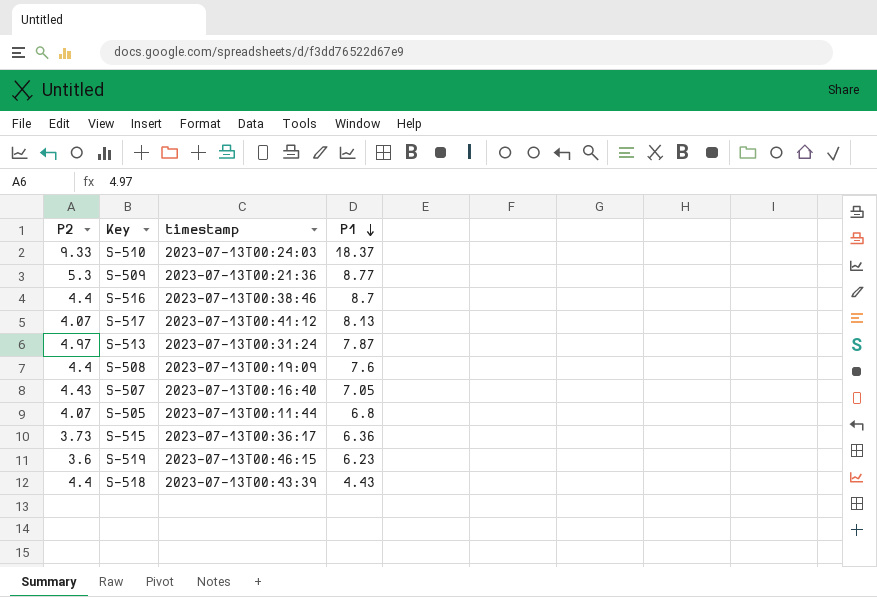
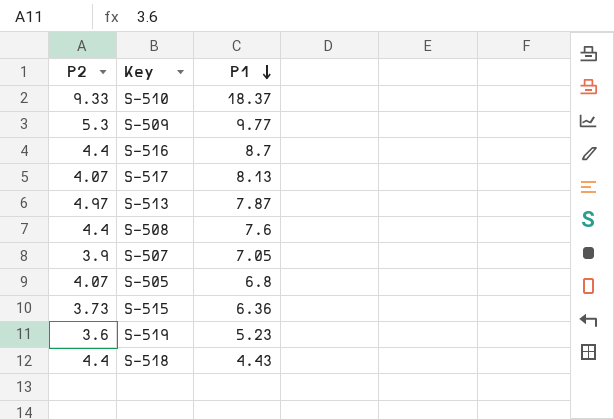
column timestamp | position: 3 -> none
S-509 | P1: 8.77 -> 9.77
S-507 | P2: 4.43 -> 3.9
S-519 | P1: 6.23 -> 5.23

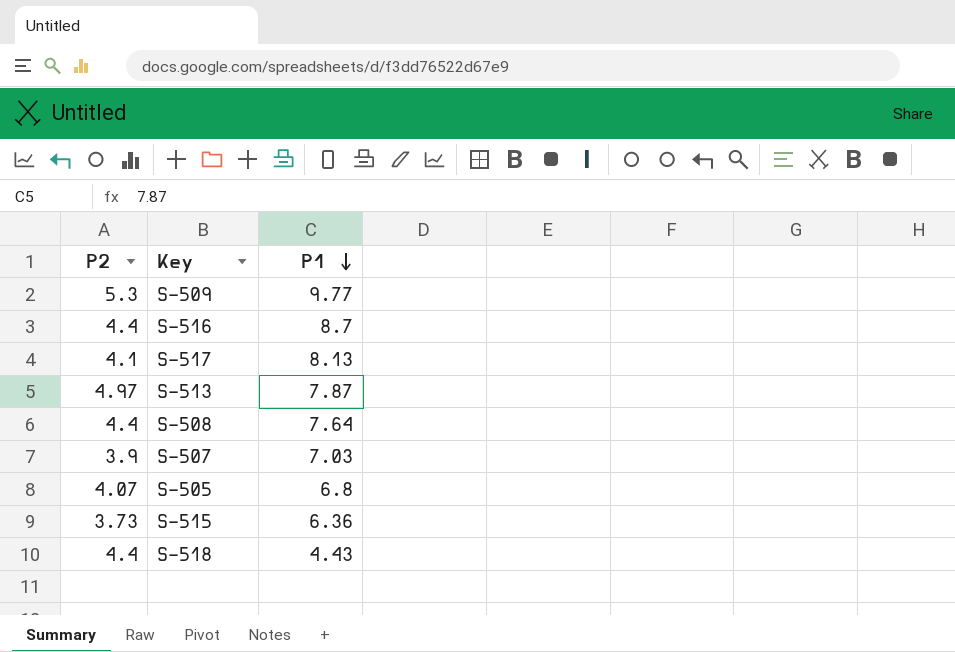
row S-510: 9.33 | 18.37 -> none
row S-519: 3.6 | 5.23 -> none
S-517 | P2: 4.07 -> 4.1
S-508 | P1: 7.6 -> 7.64
S-507 | P1: 7.05 -> 7.03

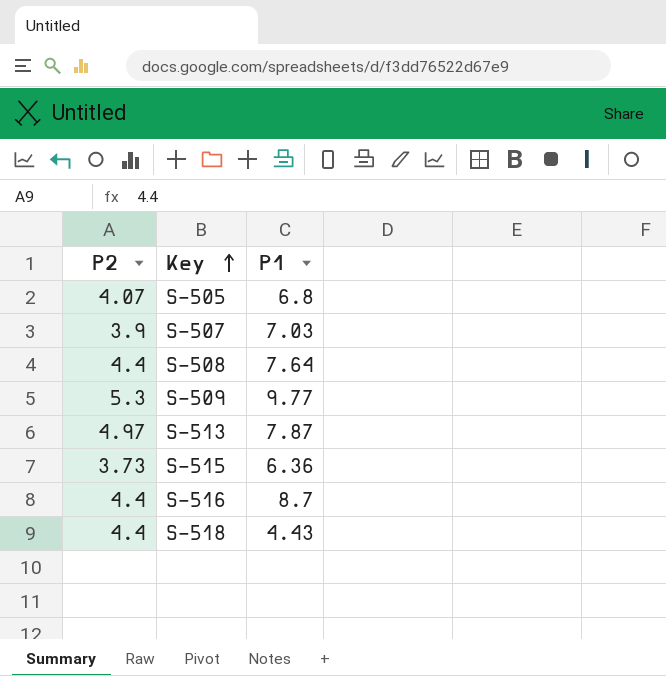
row order: P1 descending -> Key ascending
row S-517: 4.1 | 8.13 -> none

